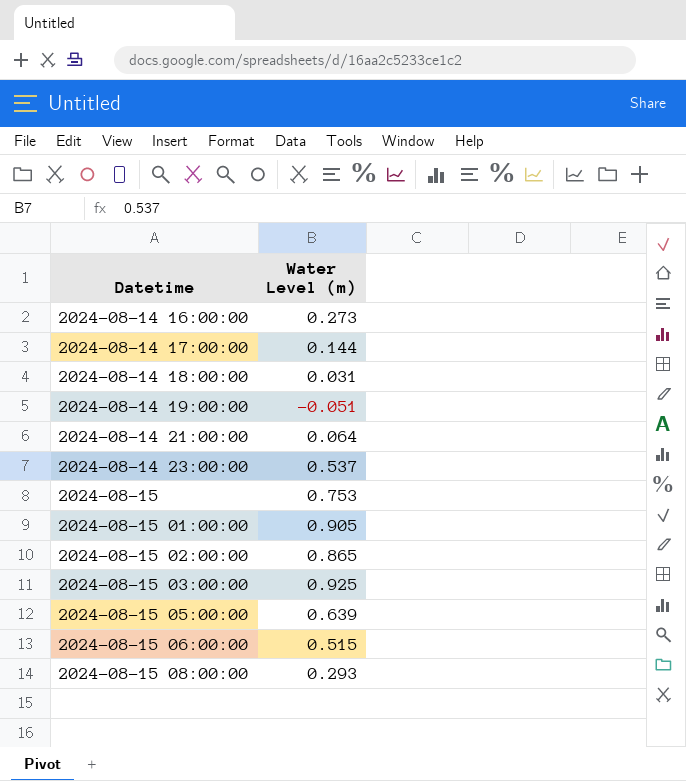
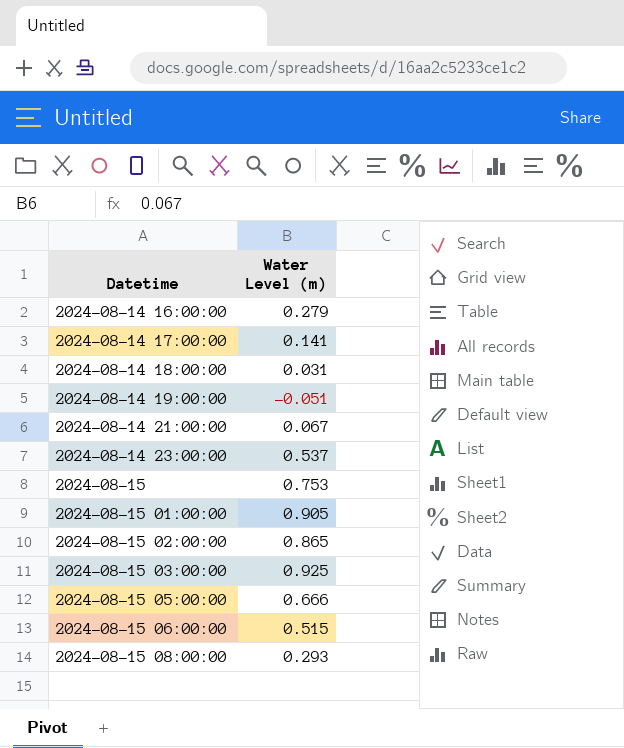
2024-08-14 16:00:00 | Water Level (m): 0.273 -> 0.279
2024-08-14 17:00:00 | Water Level (m): 0.144 -> 0.141
2024-08-14 21:00:00 | Water Level (m): 0.064 -> 0.067
2024-08-15 05:00:00 | Water Level (m): 0.639 -> 0.666

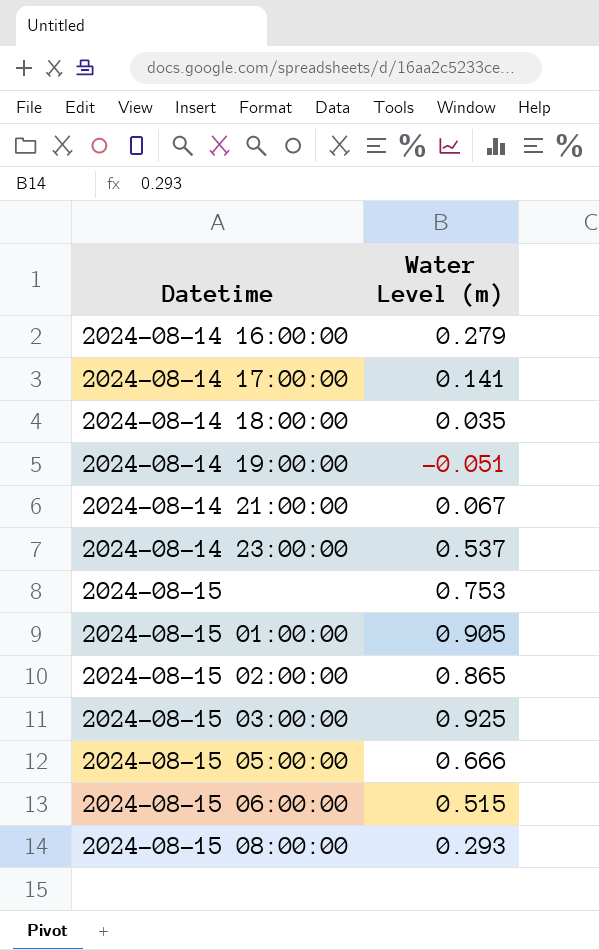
2024-08-14 18:00:00 | Water Level (m): 0.031 -> 0.035

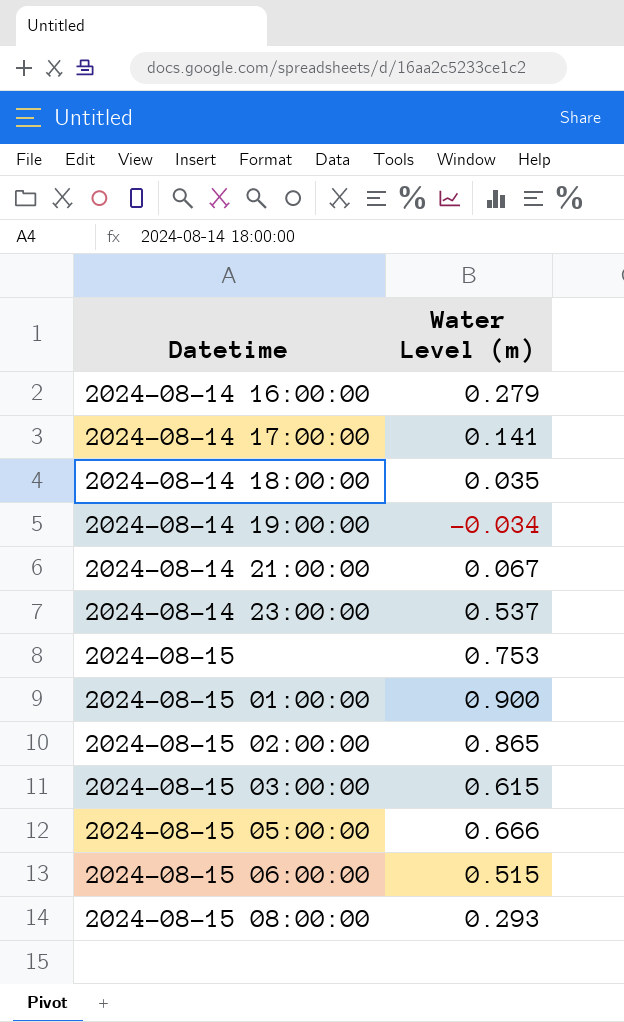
2024-08-14 19:00:00 | Water Level (m): -0.051 -> -0.034
2024-08-15 01:00:00 | Water Level (m): 0.905 -> 0.900
2024-08-15 03:00:00 | Water Level (m): 0.925 -> 0.615

